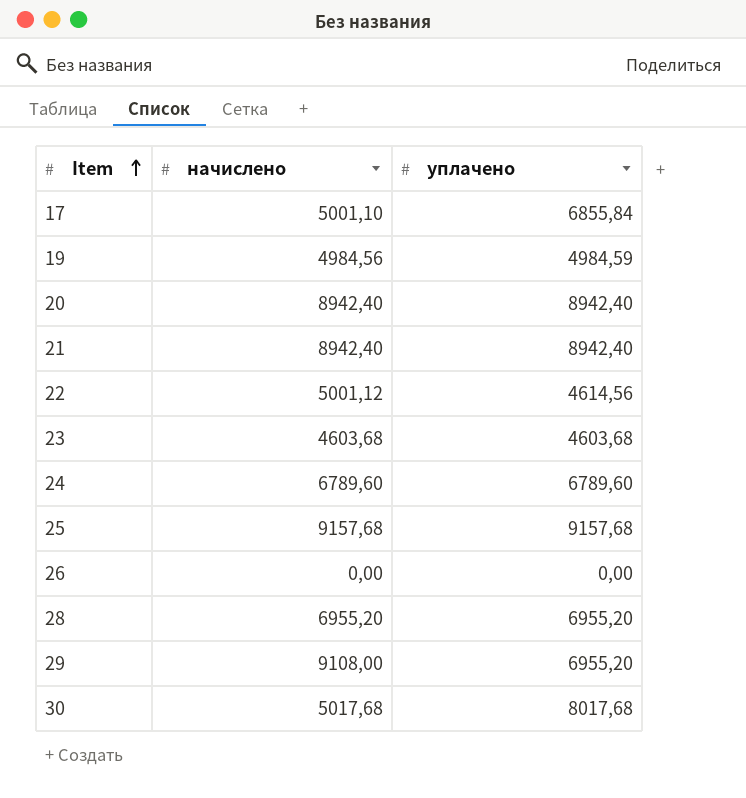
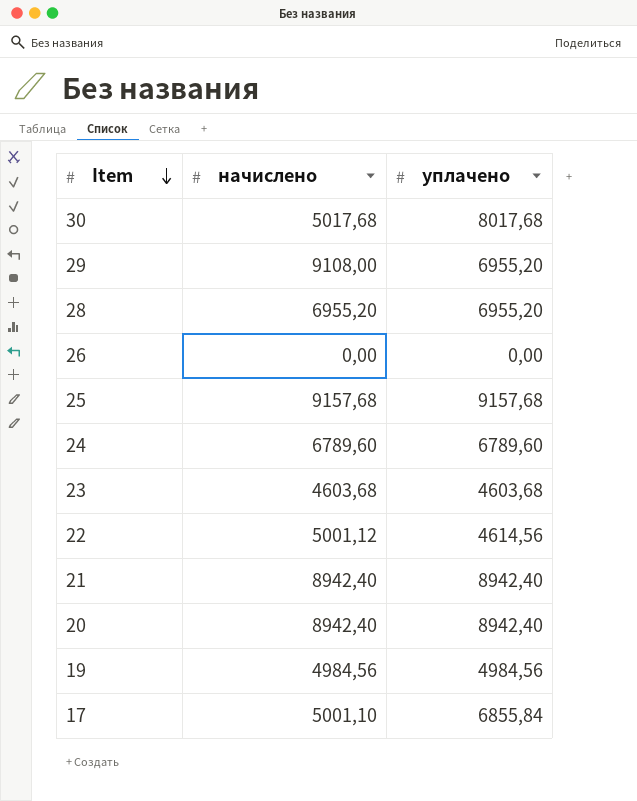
row order: Item ascending -> Item descending
19 | уплачено: 4984,59 -> 4984,56

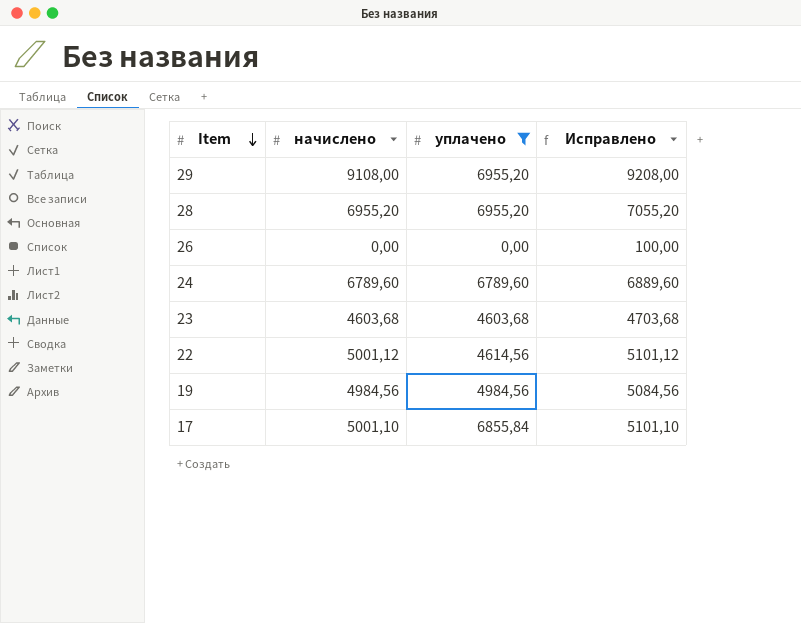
filter: none -> уплачено <= 6955,20
column Исправлено | formula: none -> [начислено] + 100

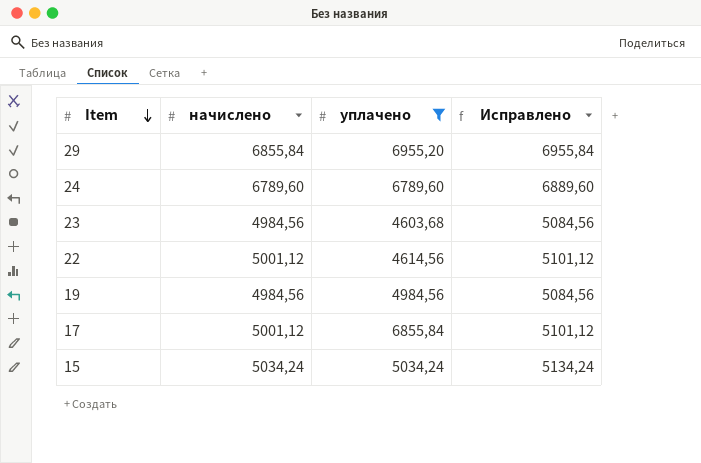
row 28: 6955,20 | 6955,20 | 7055,20 -> none
row 26: 0,00 | 0,00 | 100,00 -> none
29 | начислено: 9108,00 -> 6855,84
29 | Исправлено: 9208,00 -> 6955,84
23 | начислено: 4603,68 -> 4984,56
23 | Исправлено: 4703,68 -> 5084,56
17 | начислено: 5001,10 -> 5001,12
17 | Исправлено: 5101,10 -> 5101,12
row 15: none -> 5034,24 | 5034,24 | 5134,24

